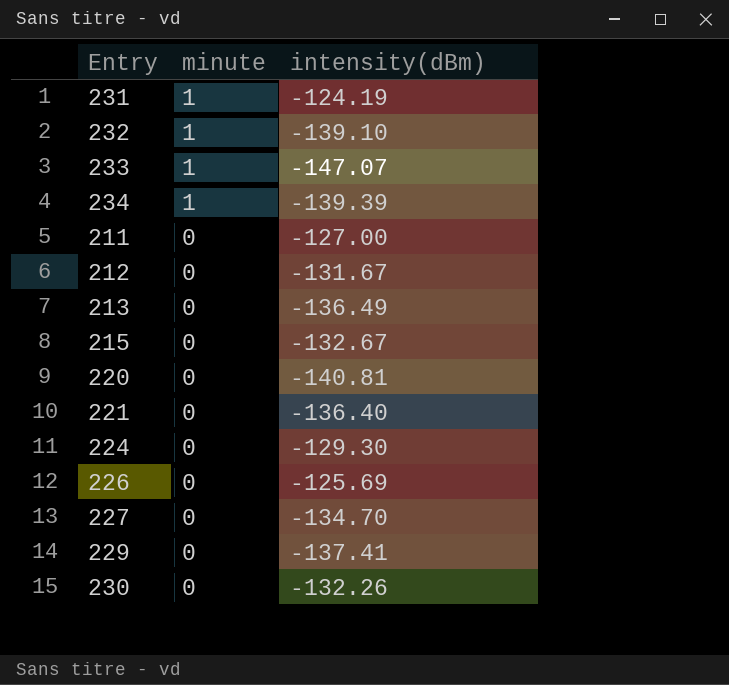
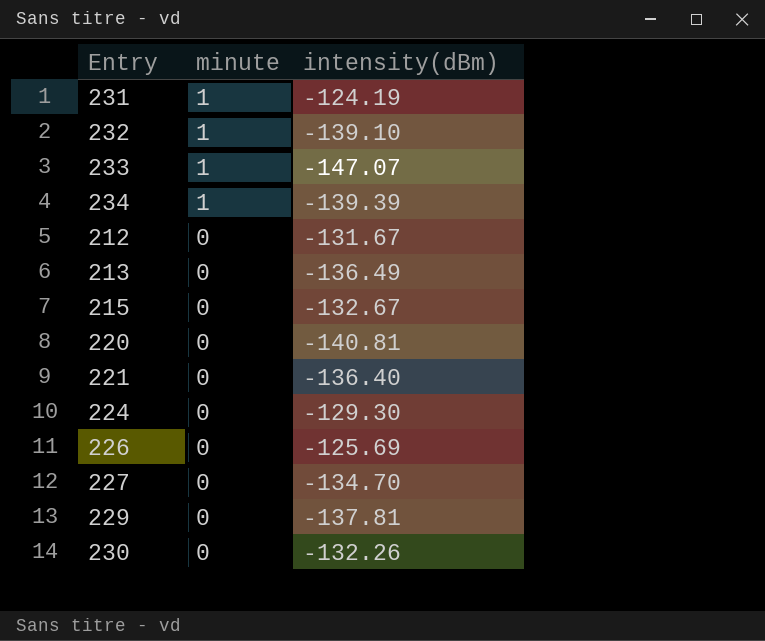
row 211: 0 | -127.00 -> none
229 | intensity(dBm): -137.41 -> -137.81

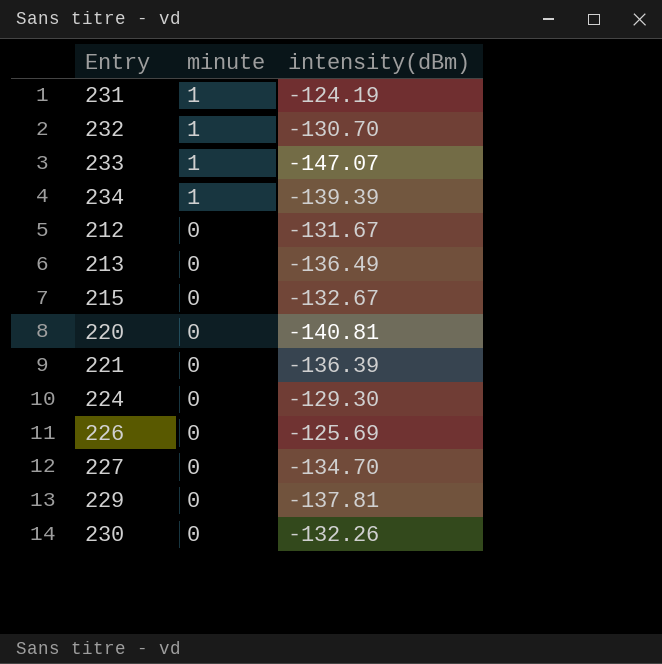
232 | intensity(dBm): -139.10 -> -130.70
221 | intensity(dBm): -136.40 -> -136.39

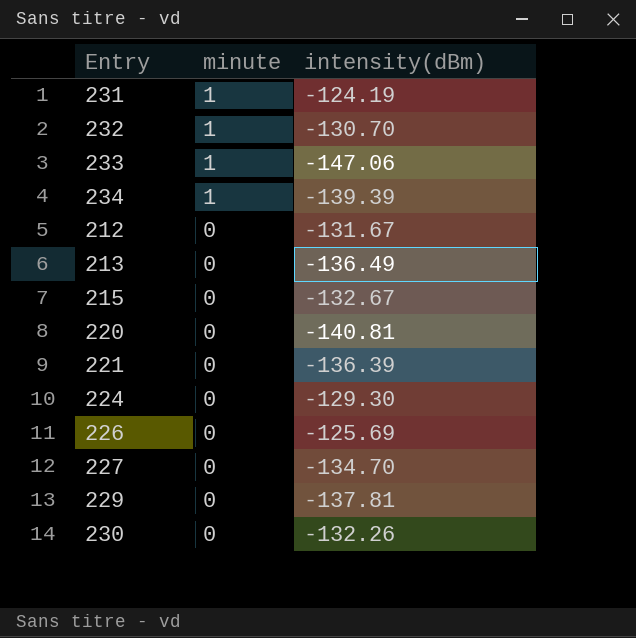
233 | intensity(dBm): -147.07 -> -147.06

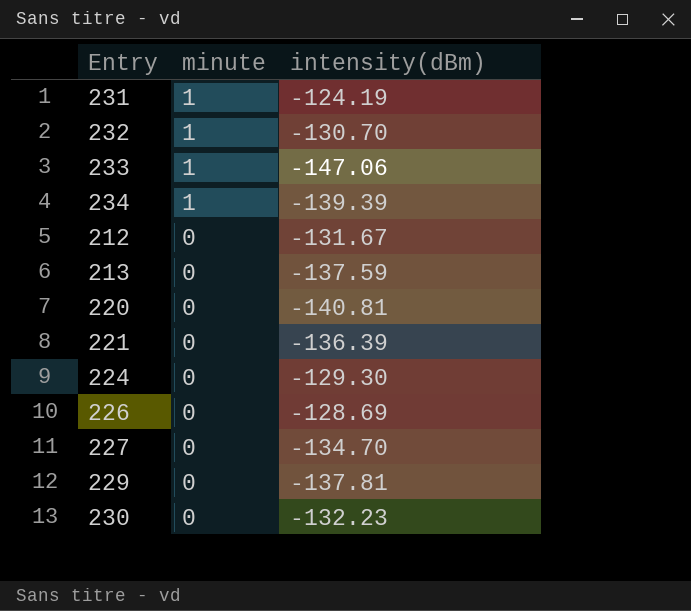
row 215: 0 | -132.67 -> none
213 | intensity(dBm): -136.49 -> -137.59
226 | intensity(dBm): -125.69 -> -128.69
230 | intensity(dBm): -132.26 -> -132.23

